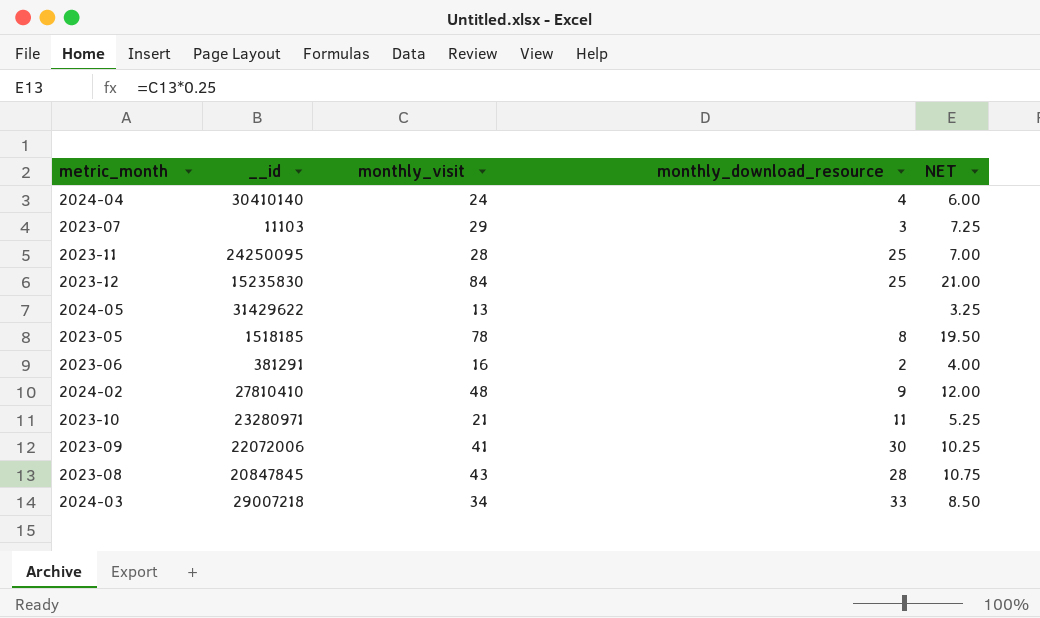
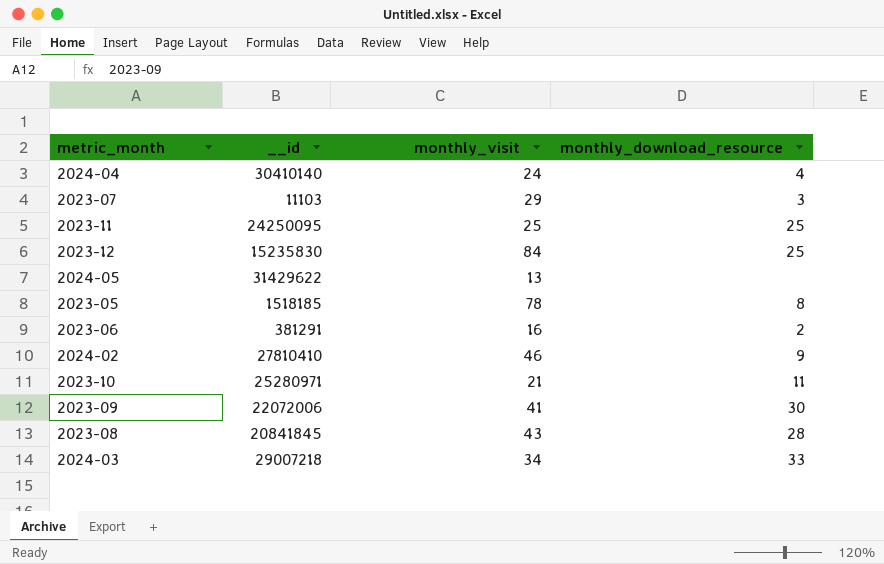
column NET | formula: [monthly_visit] * 0.25 -> none
2023-11 | monthly_visit: 28 -> 25
2024-02 | monthly_visit: 48 -> 46
2023-10 | __id: 23280971 -> 25280971
2023-08 | __id: 20847845 -> 20841845

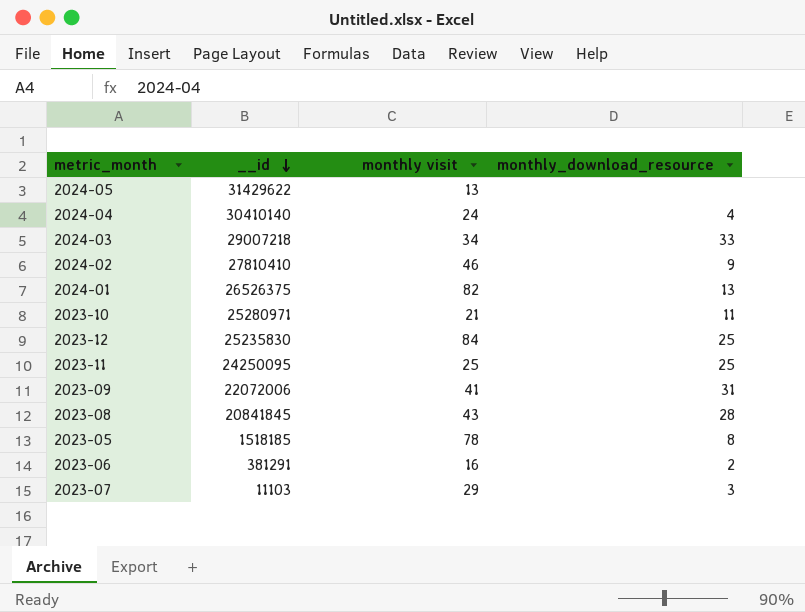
row order: none -> __id descending
column name: monthly_visit -> monthly visit
row 2024-01: none -> 26526375 | 82 | 13
2023-12 | __id: 15235830 -> 25235830
2023-09 | monthly_download_resource: 30 -> 31

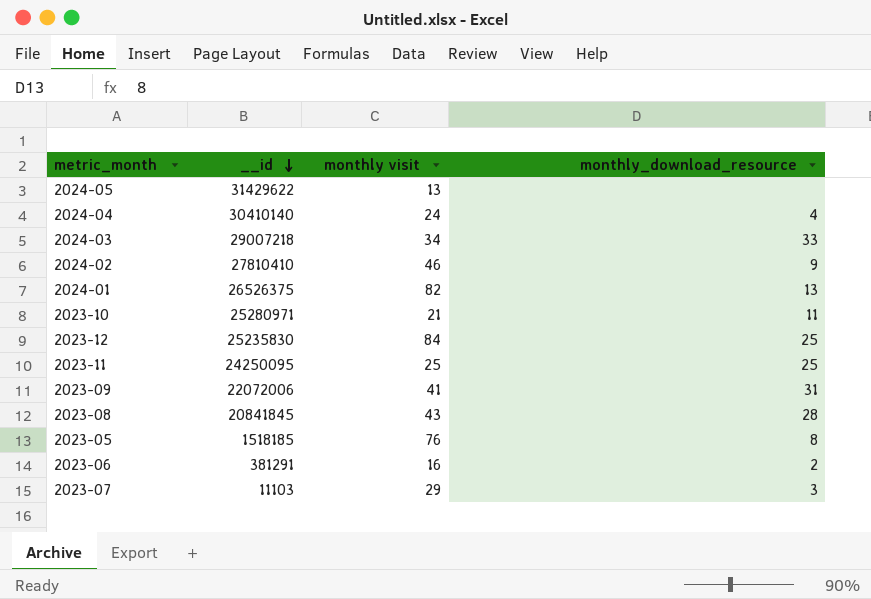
2023-05 | monthly visit: 78 -> 76

